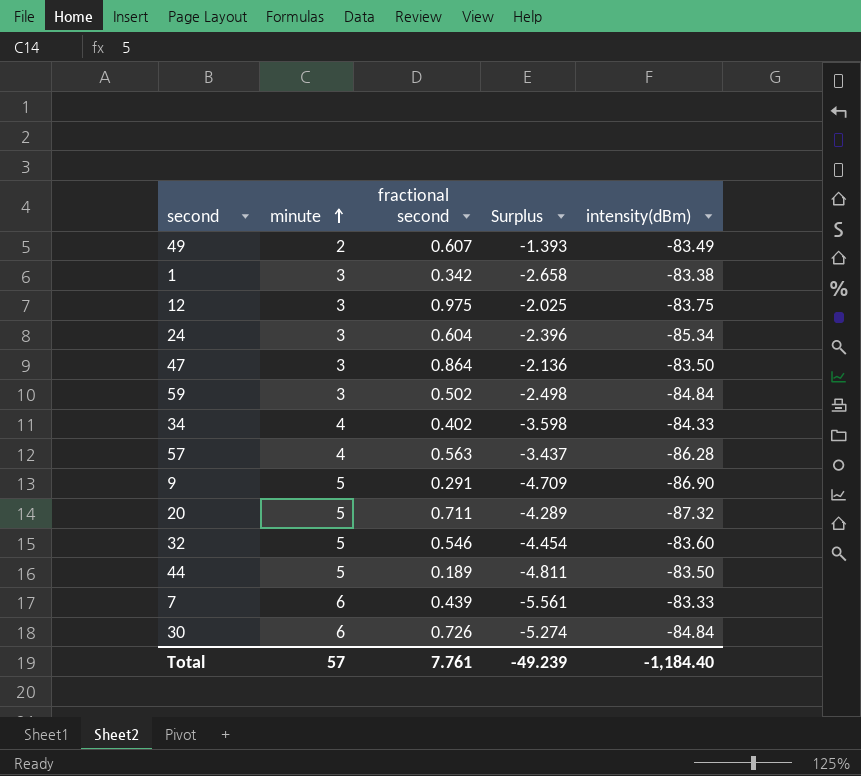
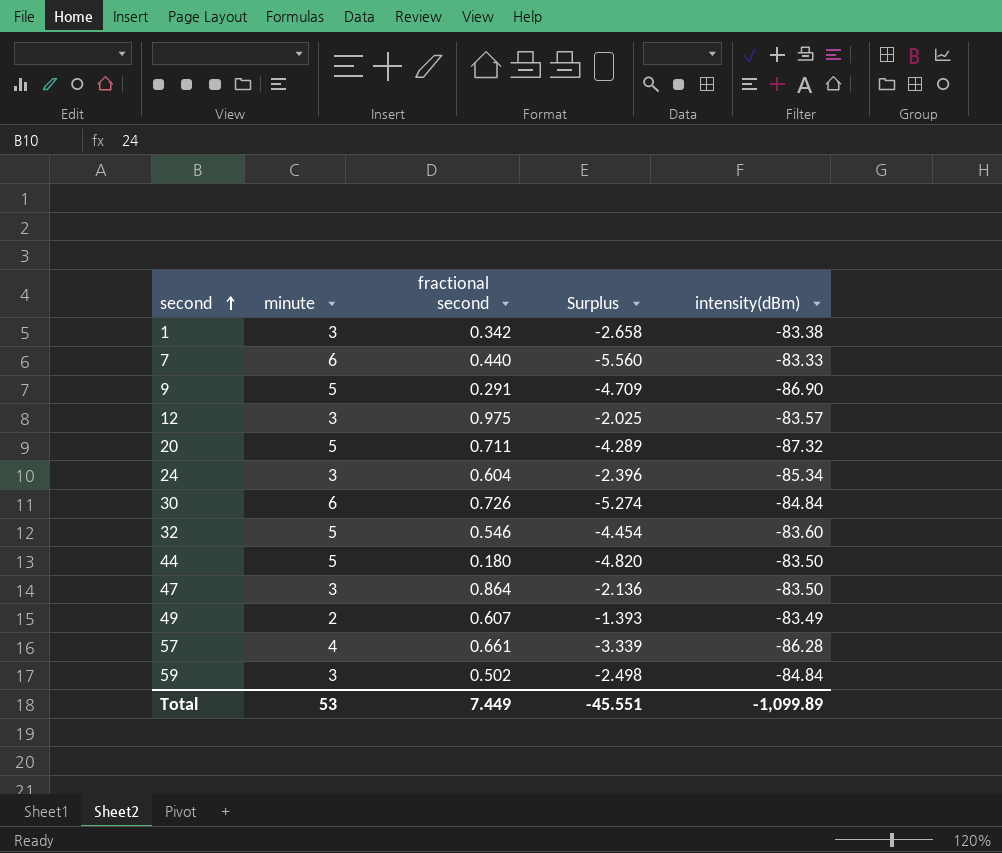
row order: minute ascending -> second ascending
row 34: 4 | 0.402 | -3.598 | -84.33 -> none
7 | fractional second: 0.439 -> 0.440
7 | Surplus: -5.561 -> -5.560
12 | intensity(dBm): -83.75 -> -83.57
44 | fractional second: 0.189 -> 0.180
44 | Surplus: -4.811 -> -4.820
57 | fractional second: 0.563 -> 0.661
57 | Surplus: -3.437 -> -3.339
Total | minute: 57 -> 53
Total | fractional second: 7.761 -> 7.449
Total | Surplus: -49.239 -> -45.551
Total | intensity(dBm): -1,184.40 -> -1,099.89

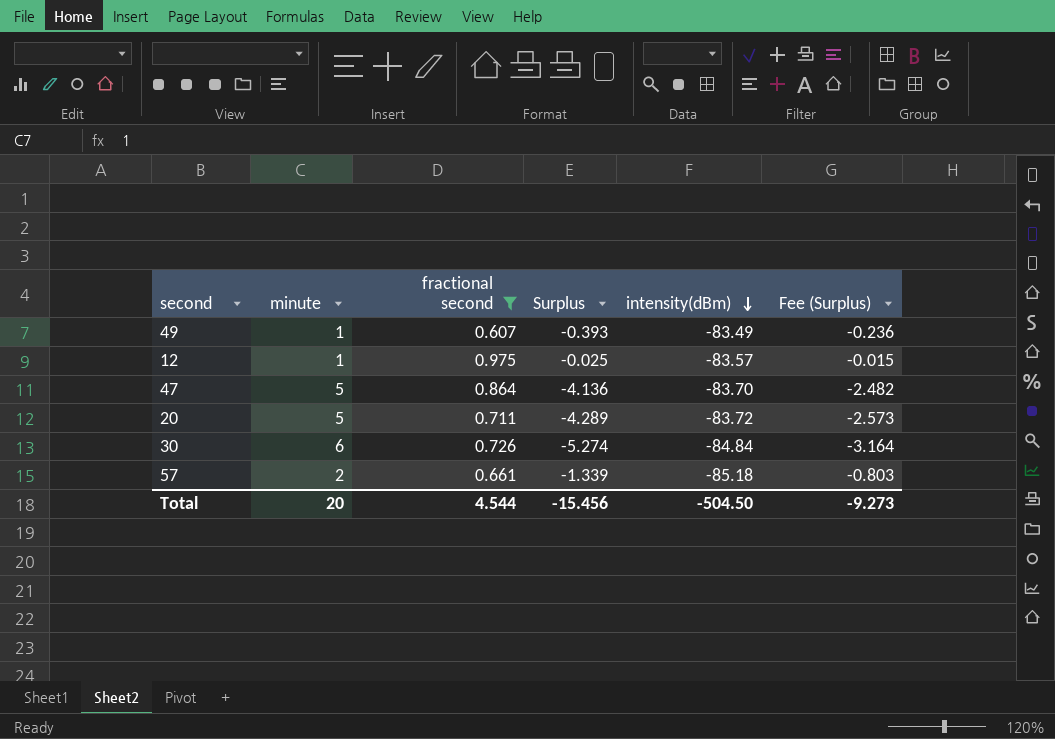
filter: none -> fractional second >= 0.607
row order: second ascending -> intensity(dBm) descending
column Fee (Surplus) | formula: none -> [Surplus] * 0.6
49 | minute: 2 -> 1
49 | Surplus: -1.393 -> -0.393
12 | minute: 3 -> 1
12 | Surplus: -2.025 -> -0.025
47 | minute: 3 -> 5
47 | Surplus: -2.136 -> -4.136
47 | intensity(dBm): -83.50 -> -83.70
20 | intensity(dBm): -87.32 -> -83.72
57 | minute: 4 -> 2
57 | Surplus: -3.339 -> -1.339
57 | intensity(dBm): -86.28 -> -85.18
Total | minute: 53 -> 20
Total | fractional second: 7.449 -> 4.544
Total | Surplus: -45.551 -> -15.456
Total | intensity(dBm): -1,099.89 -> -504.50

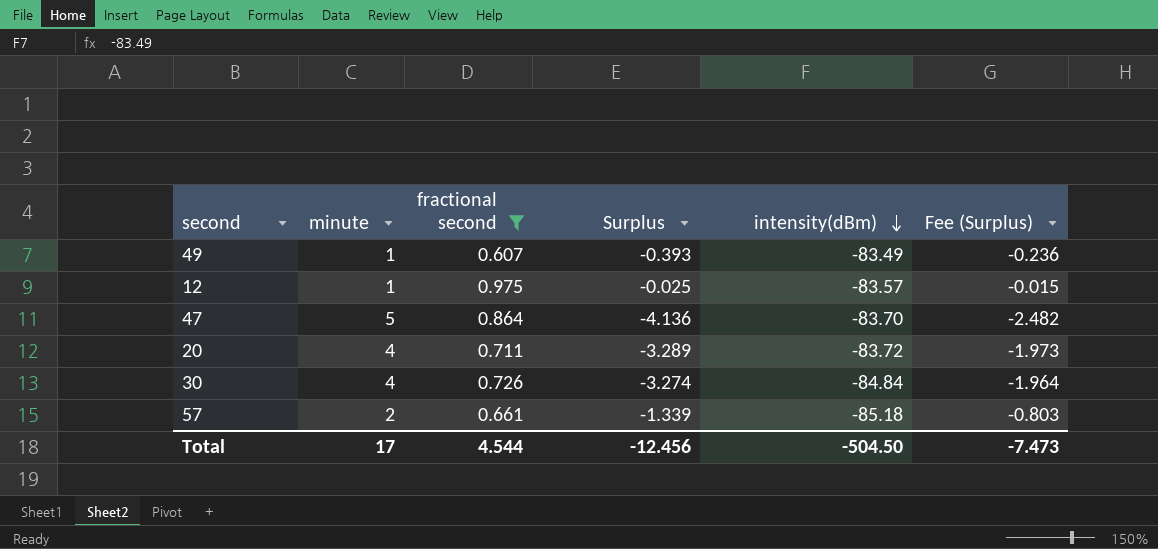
20 | minute: 5 -> 4
20 | Surplus: -4.289 -> -3.289
20 | Fee (Surplus): -2.573 -> -1.973
30 | minute: 6 -> 4
30 | Surplus: -5.274 -> -3.274
30 | Fee (Surplus): -3.164 -> -1.964
Total | minute: 20 -> 17
Total | Surplus: -15.456 -> -12.456
Total | Fee (Surplus): -9.273 -> -7.473

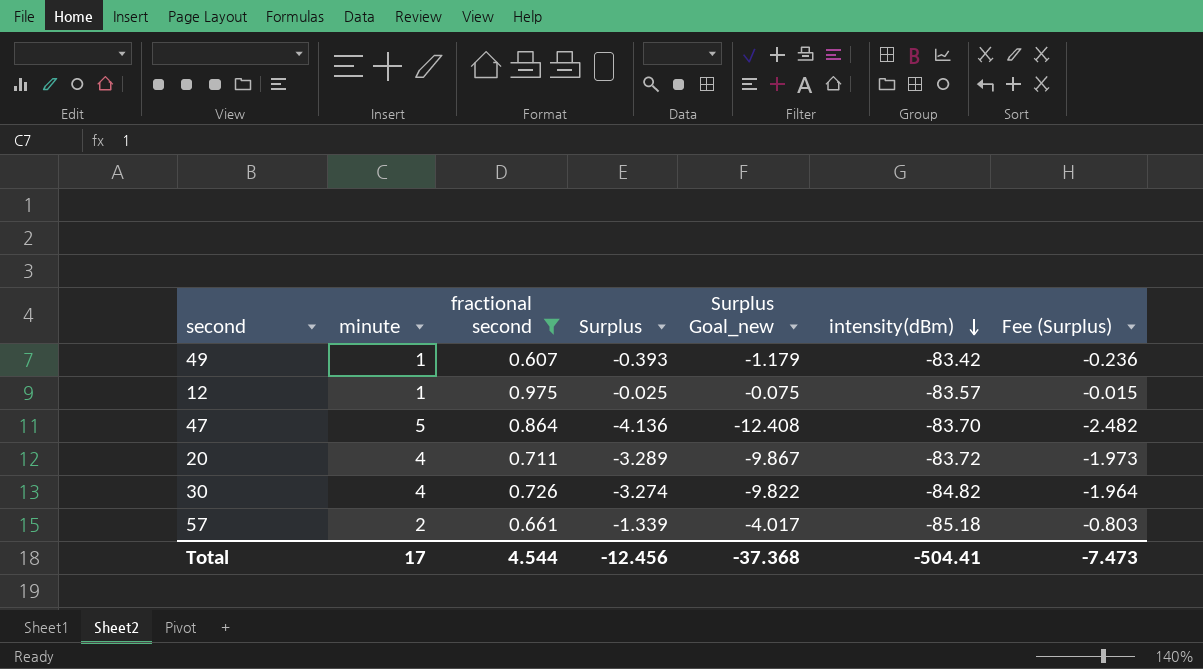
column Surplus Goal_new | formula: none -> [Surplus] * 3
49 | intensity(dBm): -83.49 -> -83.42
30 | intensity(dBm): -84.84 -> -84.82
Total | intensity(dBm): -504.50 -> -504.41

